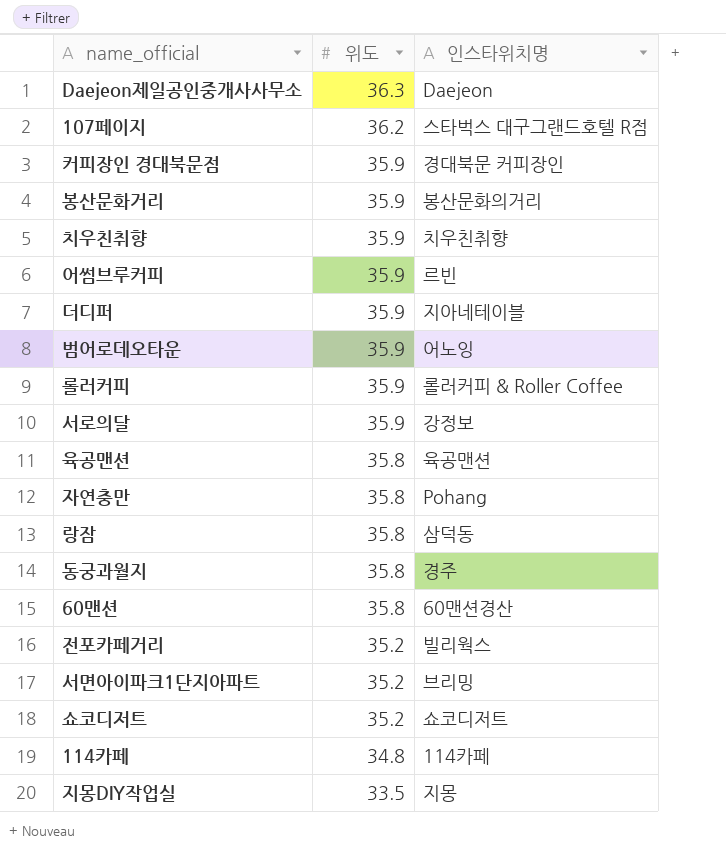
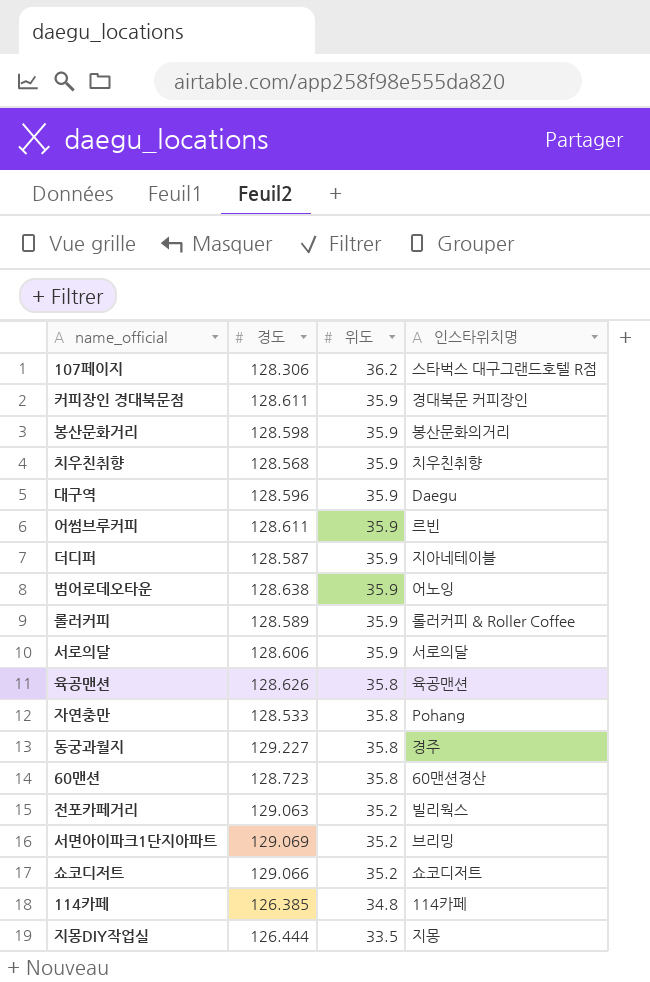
column 경도 | position: none -> 2
row Daejeon제일공인중개사사무소: 36.3 | Daejeon -> none
row 랑잠: 35.8 | 삼덕동 -> none
row 대구역: none -> 128.596 | 35.9 | Daegu
서로의달 | 인스타위치명: 강정보 -> 서로의달

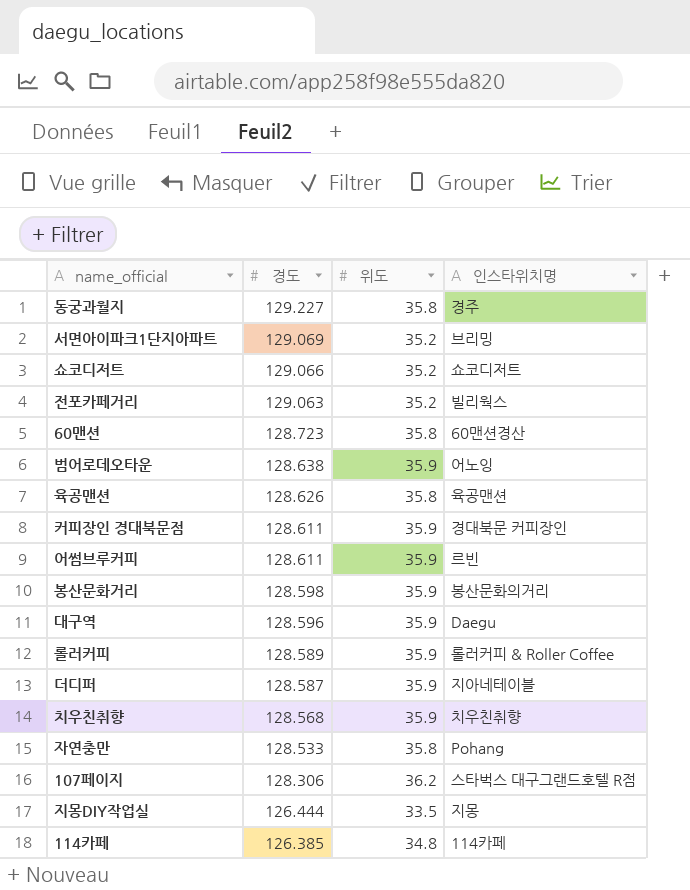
row order: 위도 descending -> 경도 descending
row 서로의달: 128.606 | 35.9 | 서로의달 -> none

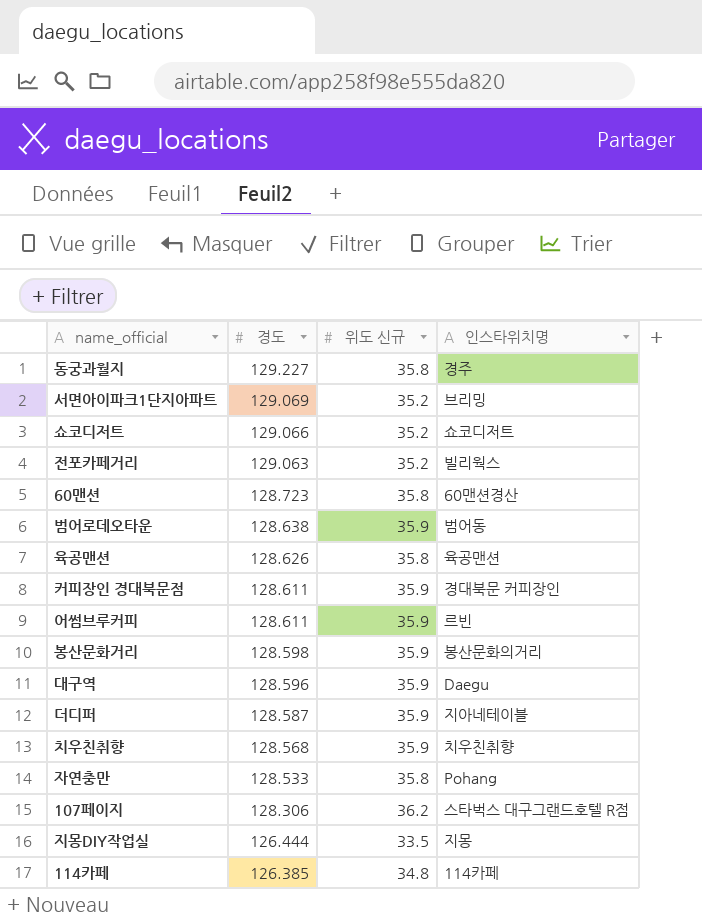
column name: 위도 -> 위도 신규
row 롤러커피: 128.589 | 35.9 | 롤러커피 & Roller Coffee -> none
범어로데오타운 | 인스타위치명: 어노잉 -> 범어동

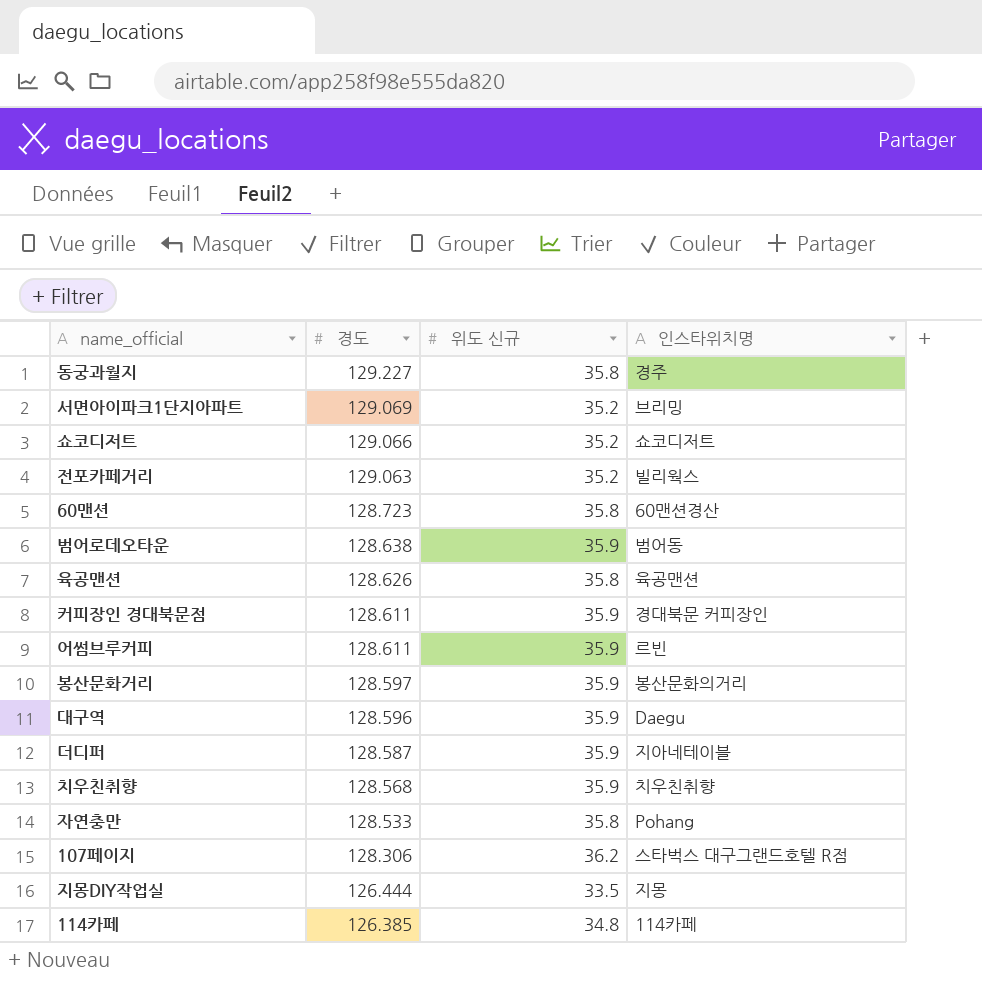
봉산문화거리 | 경도: 128.598 -> 128.597

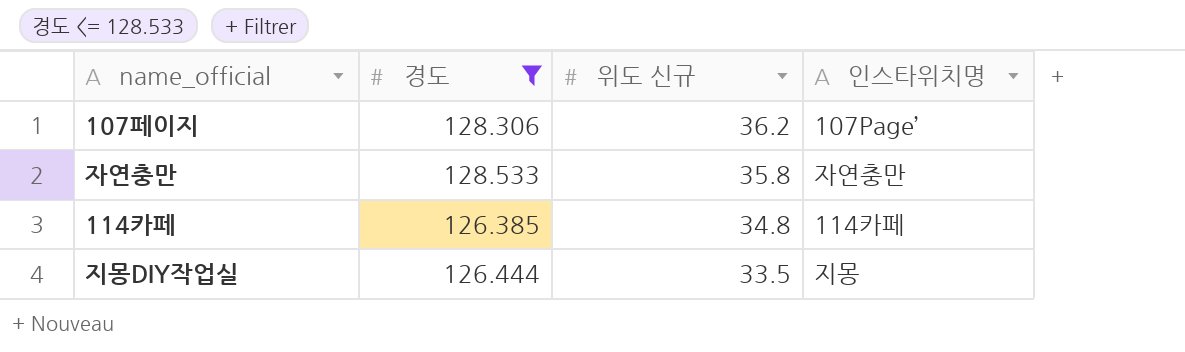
filter: none -> 경도 <= 128.533
row order: 경도 descending -> 위도 신규 descending
107페이지 | 인스타위치명: 스타벅스 대구그랜드호텔 R점 -> 107Page’
자연충만 | 인스타위치명: Pohang -> 자연충만

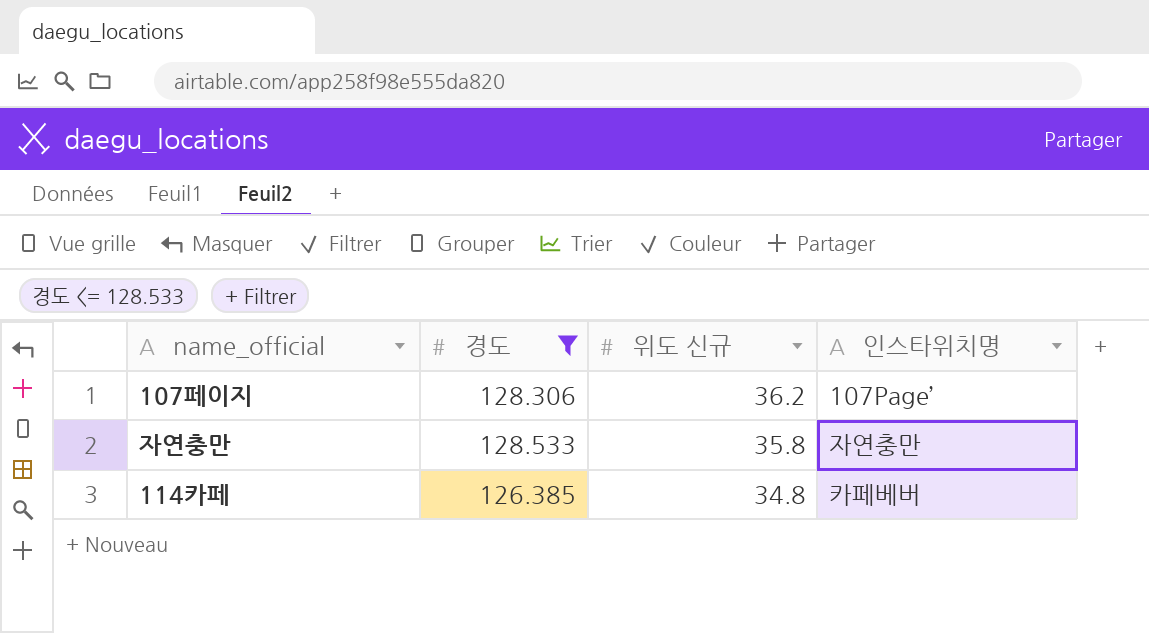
row 지몽DIY작업실: 126.444 | 33.5 | 지몽 -> none
114카페 | 인스타위치명: 114카페 -> 카페베버

